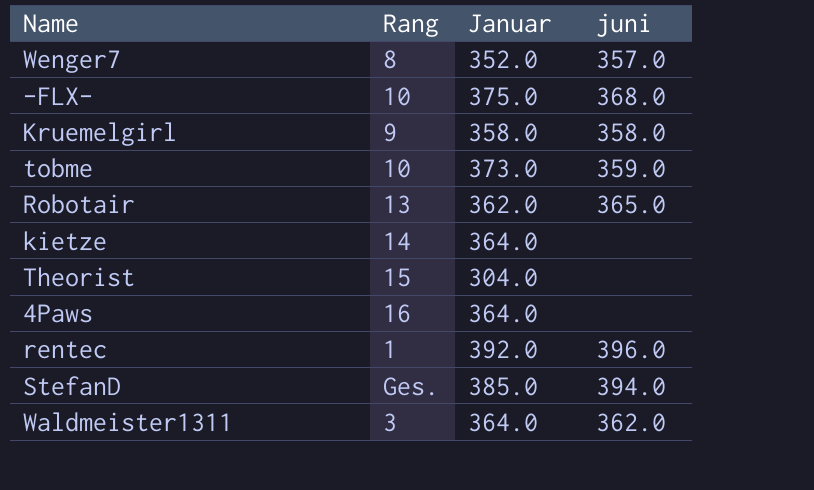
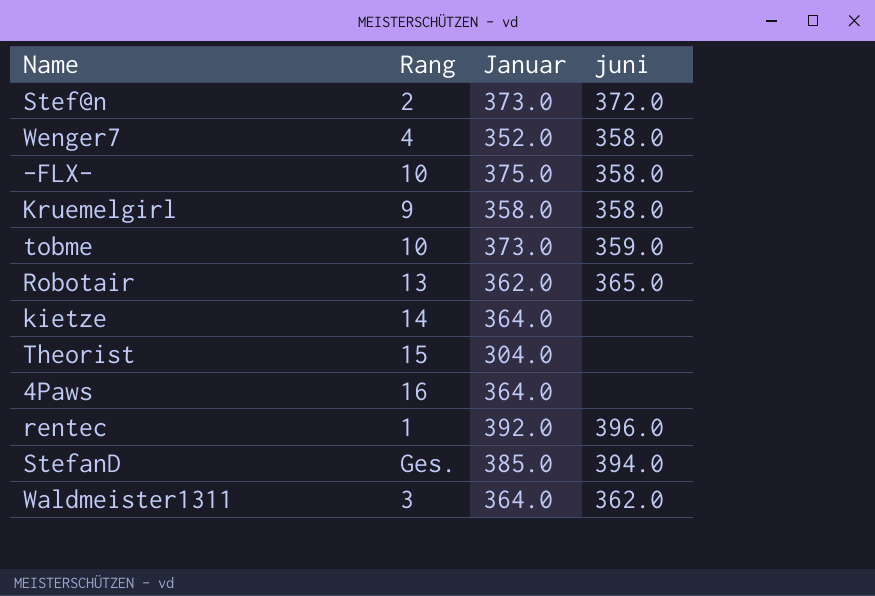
row Stef@n: none -> 2 | 373.0 | 372.0
Wenger7 | Rang: 8 -> 4
Wenger7 | juni: 357.0 -> 358.0
-FLX- | juni: 368.0 -> 358.0

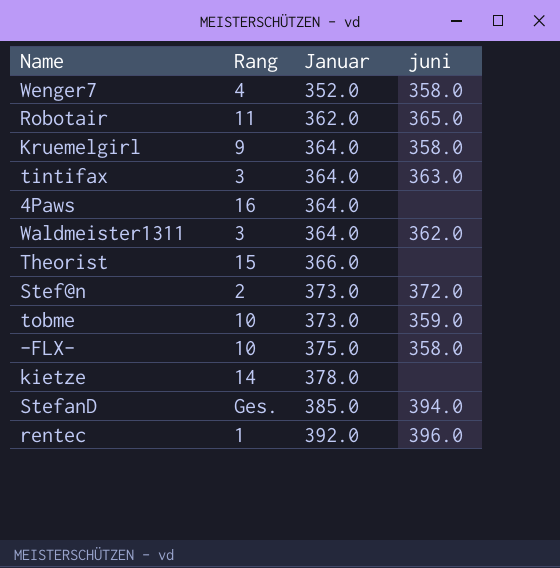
row order: none -> Januar ascending
Robotair | Rang: 13 -> 11
Kruemelgirl | Januar: 358.0 -> 364.0
row tintifax: none -> 3 | 364.0 | 363.0
Theorist | Januar: 304.0 -> 366.0
kietze | Januar: 364.0 -> 378.0

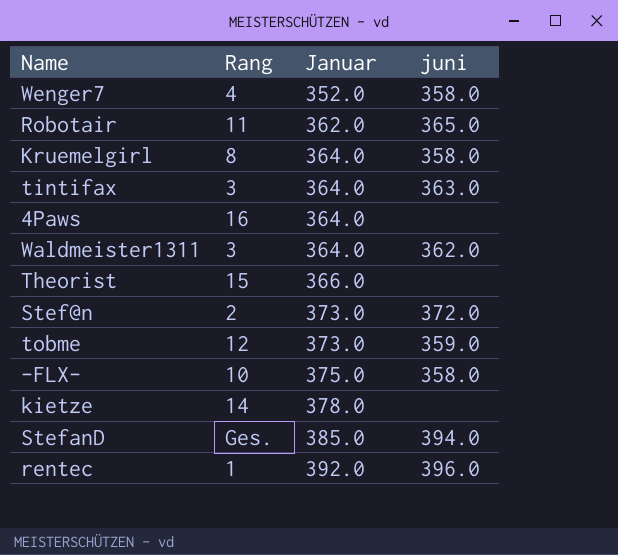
Kruemelgirl | Rang: 9 -> 8
tobme | Rang: 10 -> 12

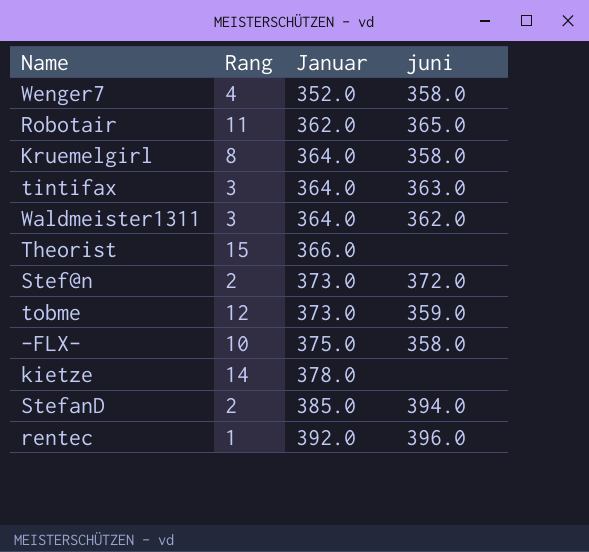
row 4Paws: 16 | 364.0 | none -> none
StefanD | Rang: Ges. -> 2

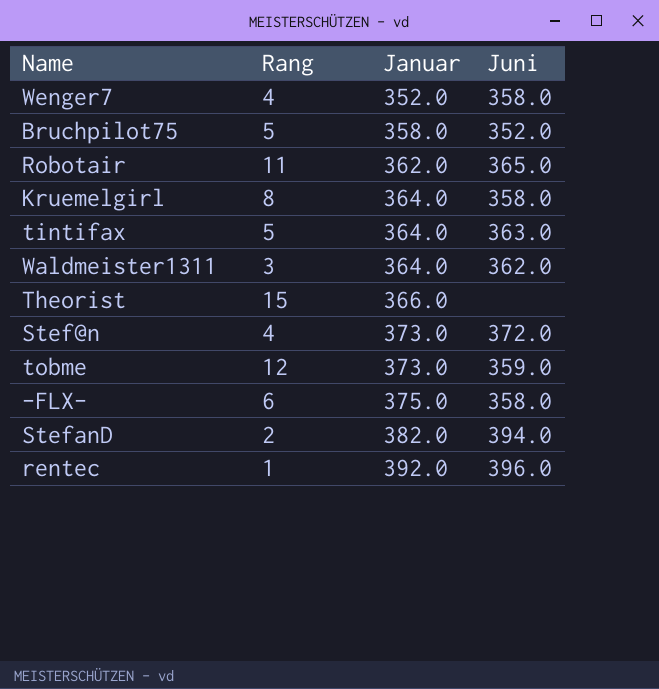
column name: juni -> Juni
row kietze: 14 | 378.0 | none -> none
row Bruchpilot75: none -> 5 | 358.0 | 352.0
tintifax | Rang: 3 -> 5
Stef@n | Rang: 2 -> 4
-FLX- | Rang: 10 -> 6
StefanD | Januar: 385.0 -> 382.0

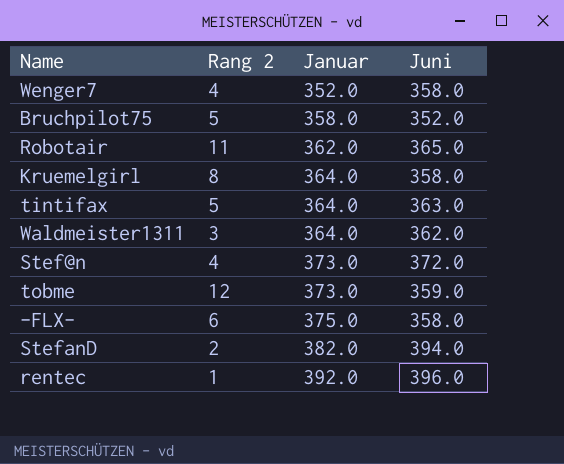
column name: Rang -> Rang 2
row Theorist: 15 | 366.0 | none -> none

